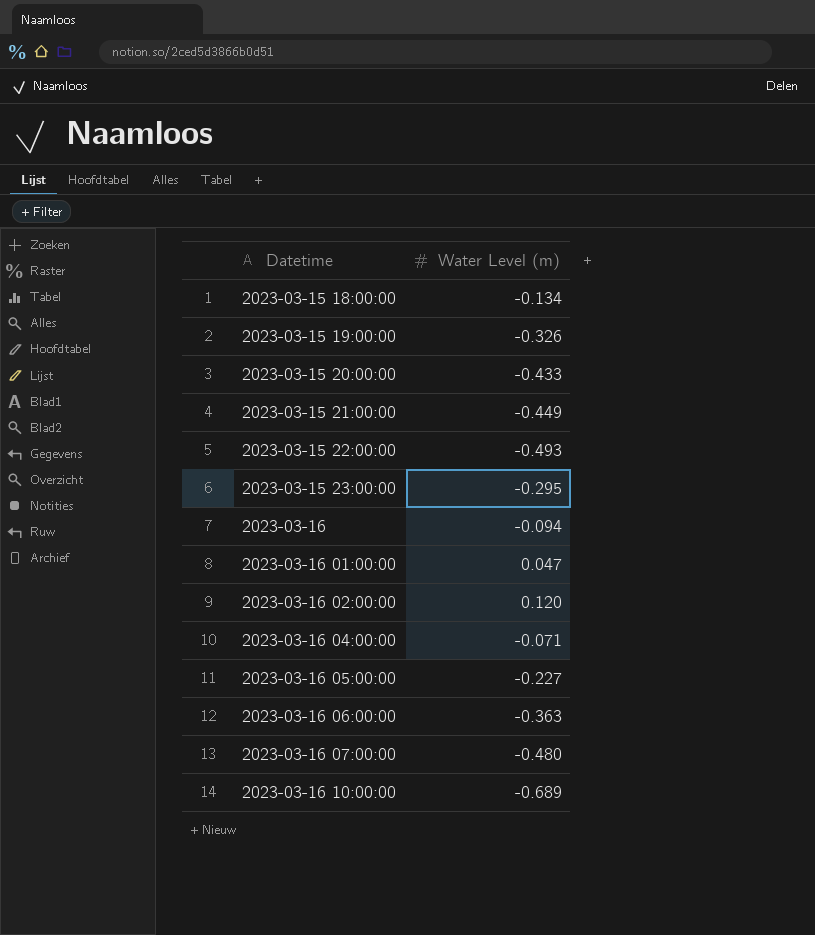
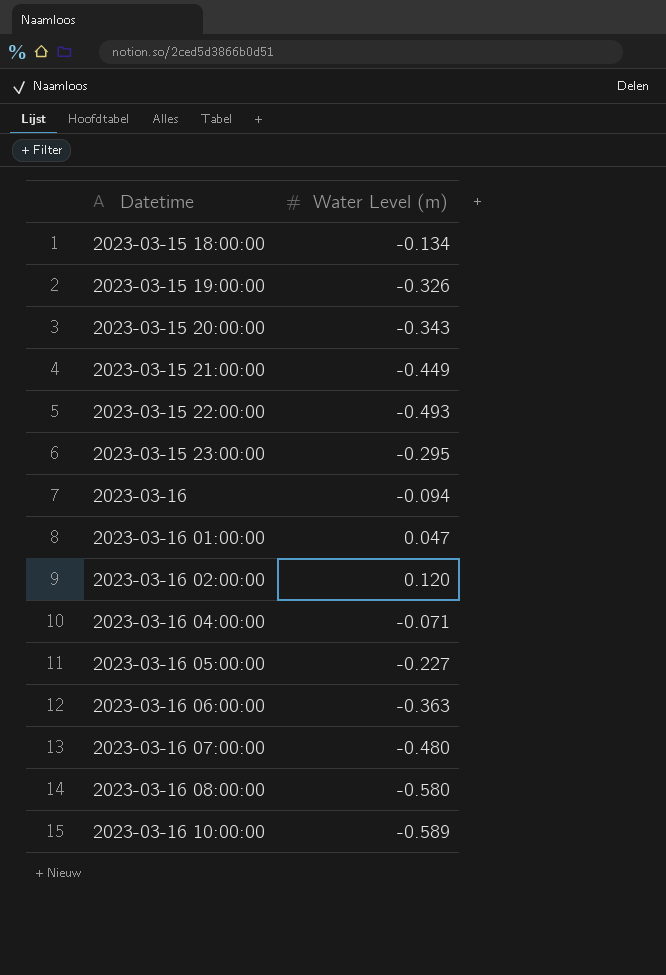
2023-03-15 20:00:00 | Water Level (m): -0.433 -> -0.343
row 2023-03-16 08:00:00: none -> -0.580
2023-03-16 10:00:00 | Water Level (m): -0.689 -> -0.589

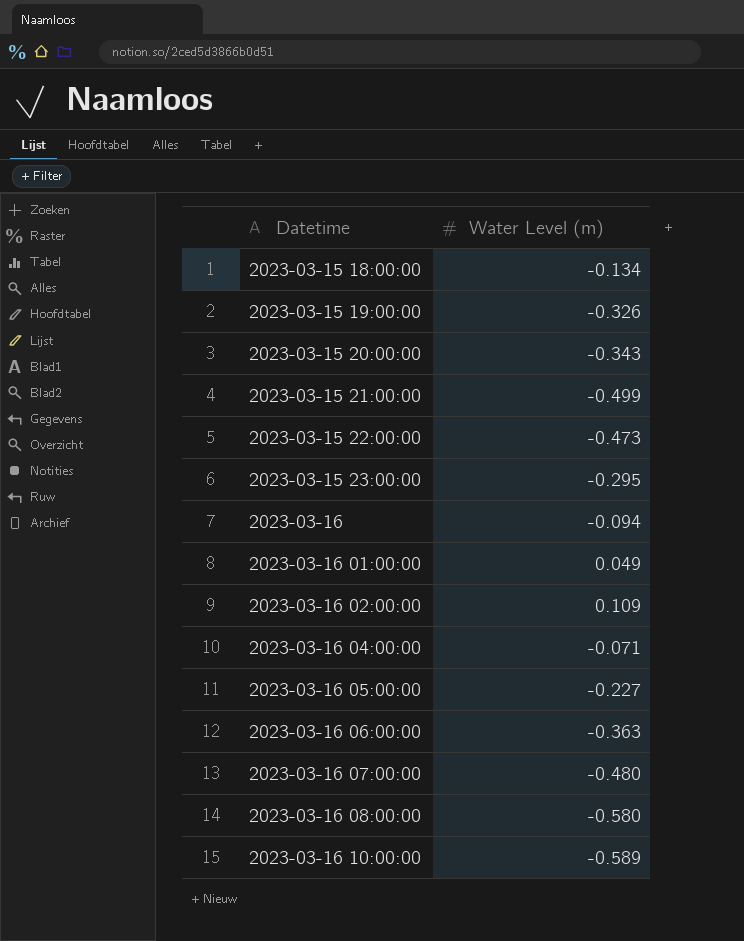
2023-03-15 21:00:00 | Water Level (m): -0.449 -> -0.499
2023-03-15 22:00:00 | Water Level (m): -0.493 -> -0.473
2023-03-16 01:00:00 | Water Level (m): 0.047 -> 0.049
2023-03-16 02:00:00 | Water Level (m): 0.120 -> 0.109

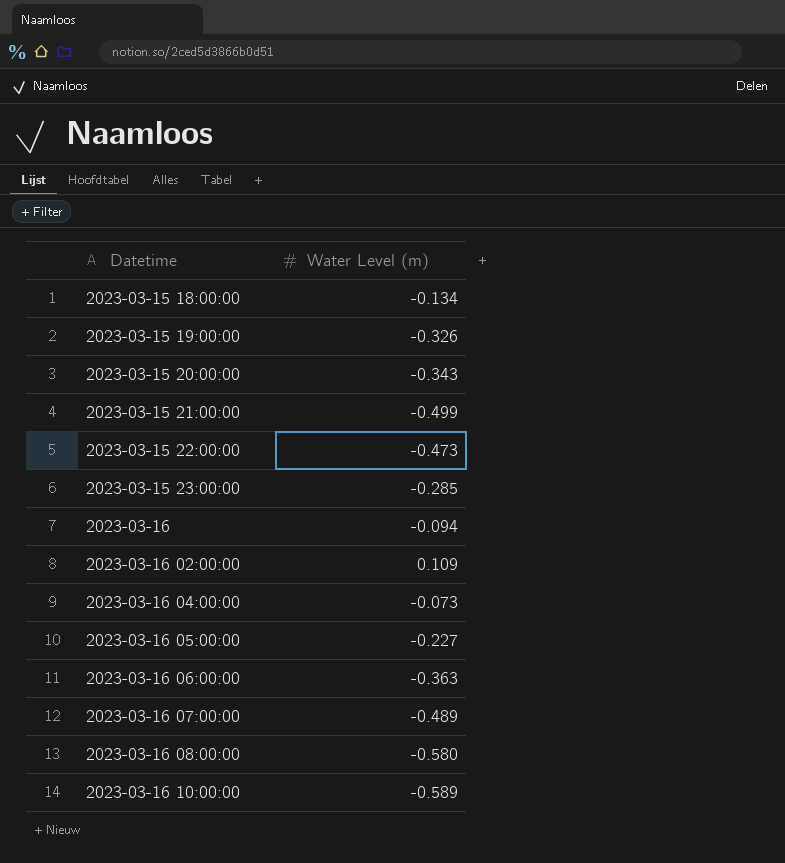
row 2023-03-16 01:00:00: 0.049 -> none
2023-03-15 23:00:00 | Water Level (m): -0.295 -> -0.285
2023-03-16 04:00:00 | Water Level (m): -0.071 -> -0.073
2023-03-16 07:00:00 | Water Level (m): -0.480 -> -0.489

